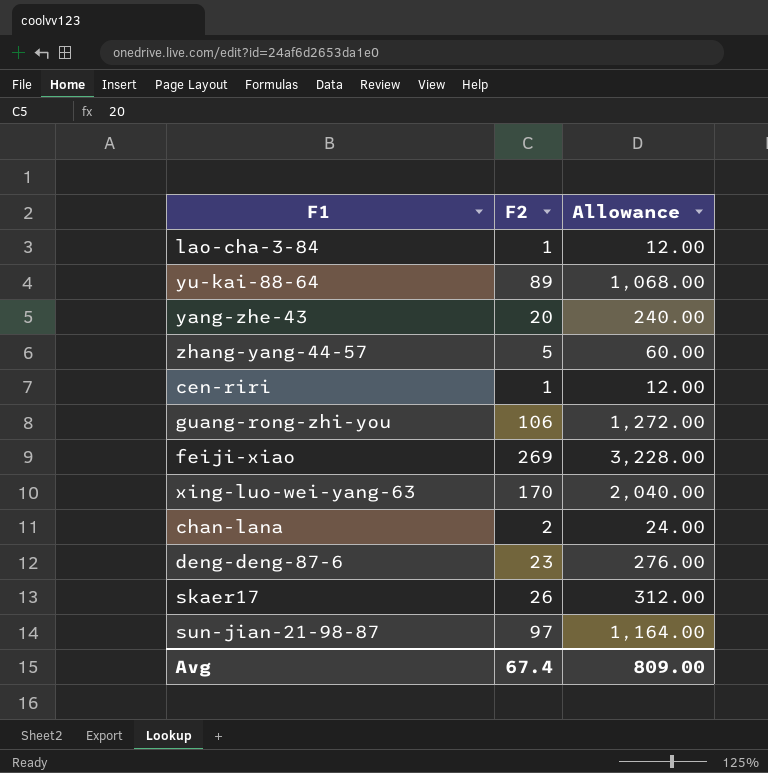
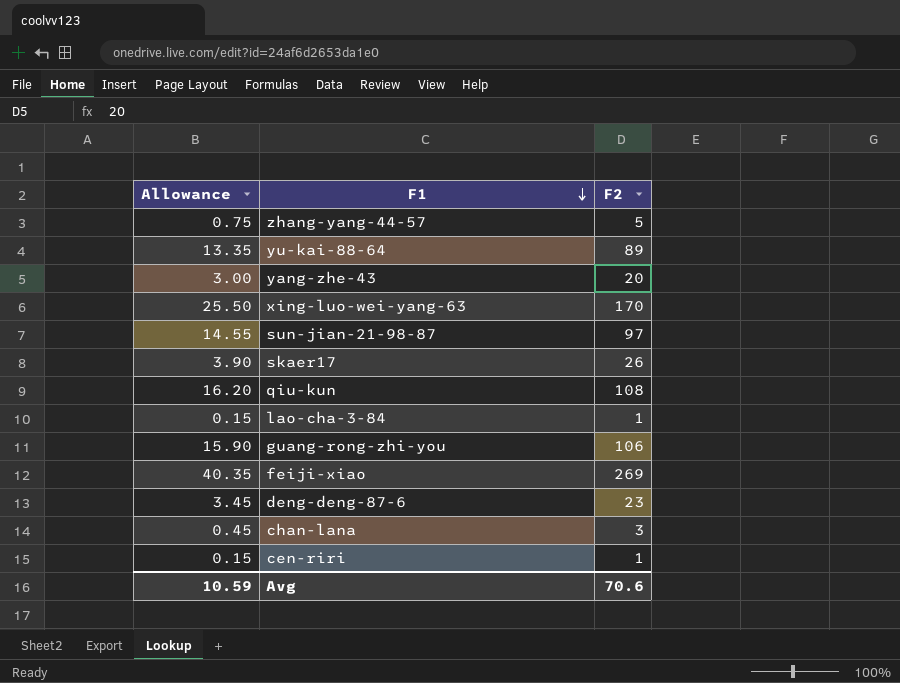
row order: none -> F1 descending
column Allowance | formula: [F2] * 12 -> [F2] * 0.15
column Allowance | position: 3 -> 1
row qiu-kun: none -> 16.20 | 108
chan-lana | F2: 2 -> 3
Avg | Allowance: 809.00 -> 10.59
Avg | F2: 67.4 -> 70.6

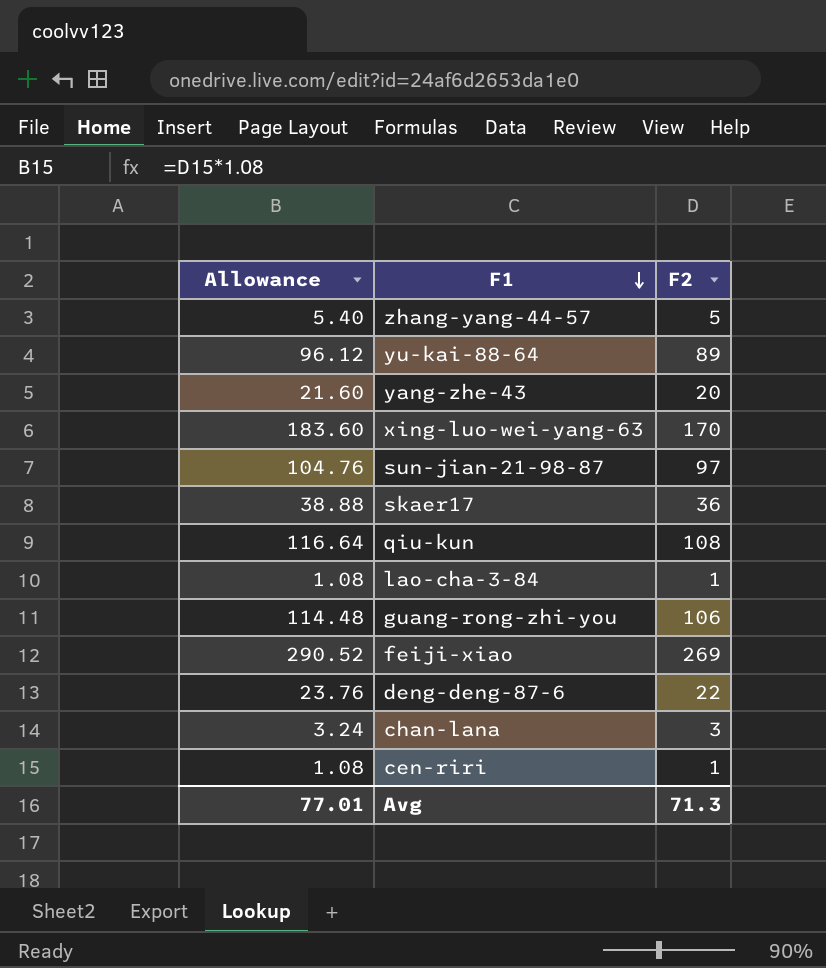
column Allowance | formula: [F2] * 0.15 -> [F2] * 1.08
skaer17 | F2: 26 -> 36
deng-deng-87-6 | F2: 23 -> 22
Avg | Allowance: 10.59 -> 77.01
Avg | F2: 70.6 -> 71.3

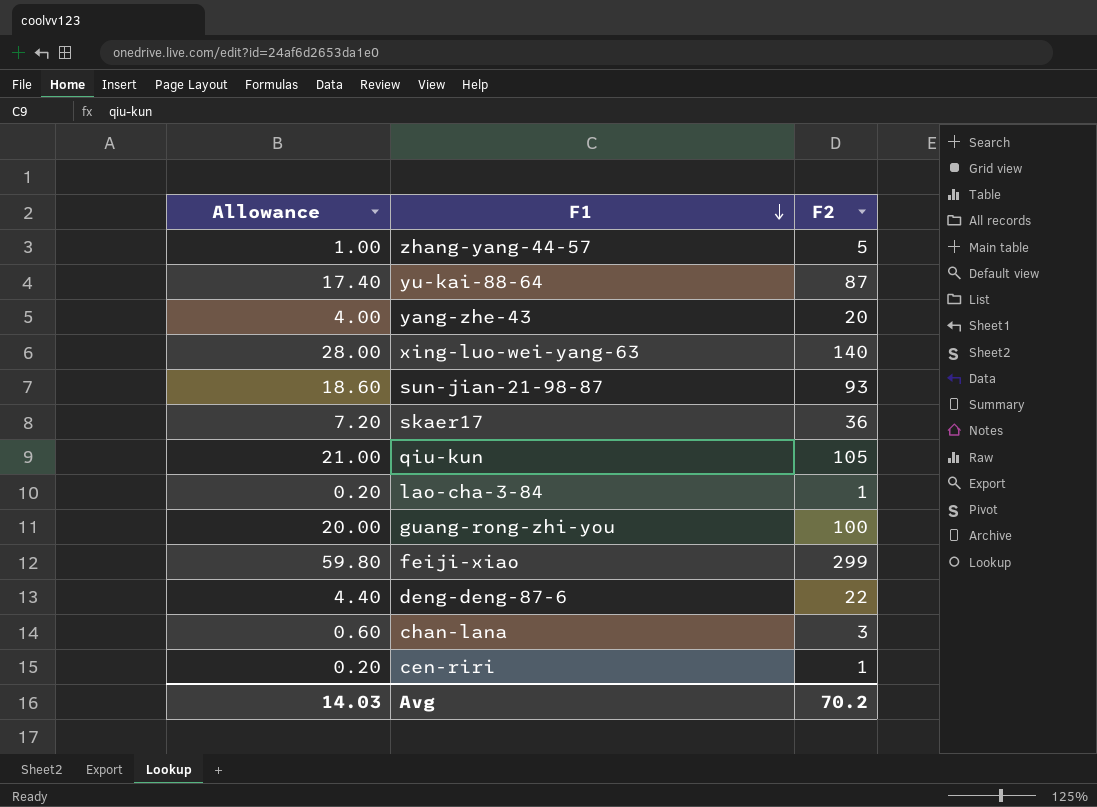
column Allowance | formula: [F2] * 1.08 -> [F2] * 0.2
yu-kai-88-64 | F2: 89 -> 87
xing-luo-wei-yang-63 | F2: 170 -> 140
sun-jian-21-98-87 | F2: 97 -> 93
qiu-kun | F2: 108 -> 105
guang-rong-zhi-you | F2: 106 -> 100
feiji-xiao | F2: 269 -> 299
Avg | Allowance: 77.01 -> 14.03
Avg | F2: 71.3 -> 70.2

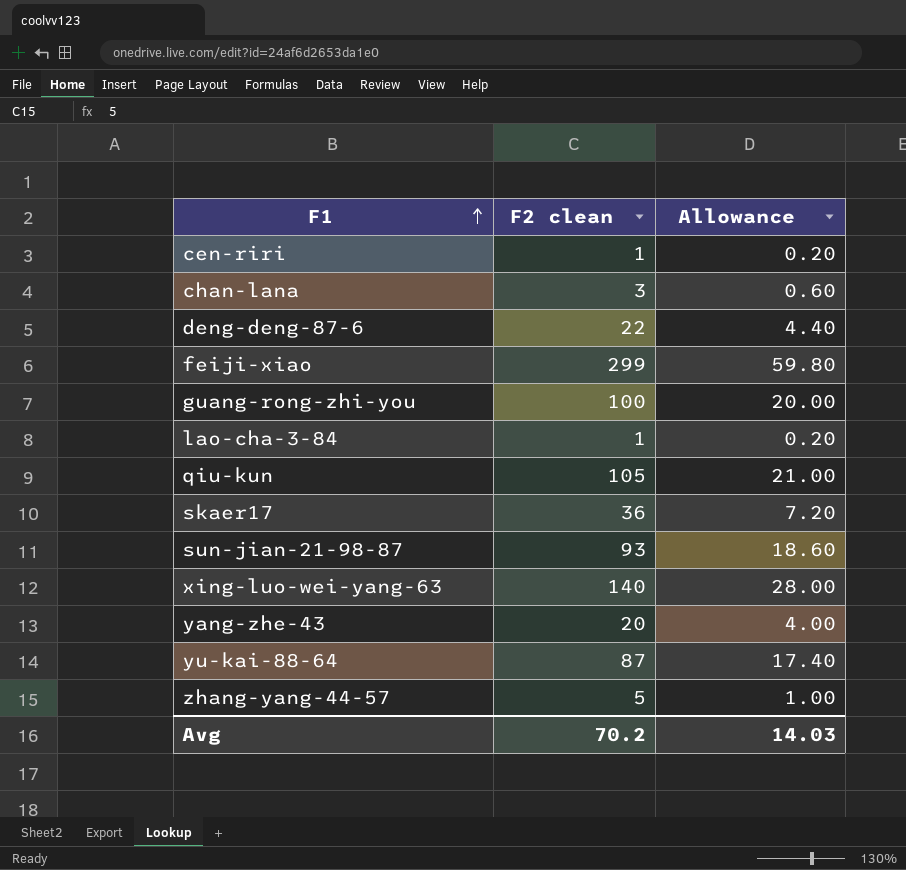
row order: F1 descending -> F1 ascending
column name: F2 -> F2 clean
column Allowance | position: 1 -> 3

